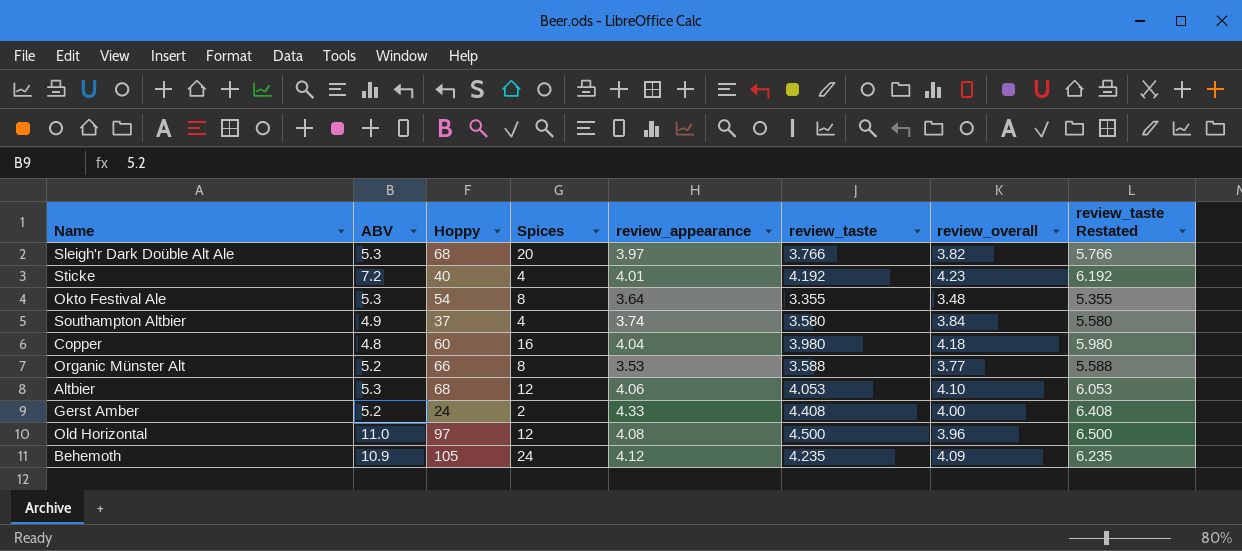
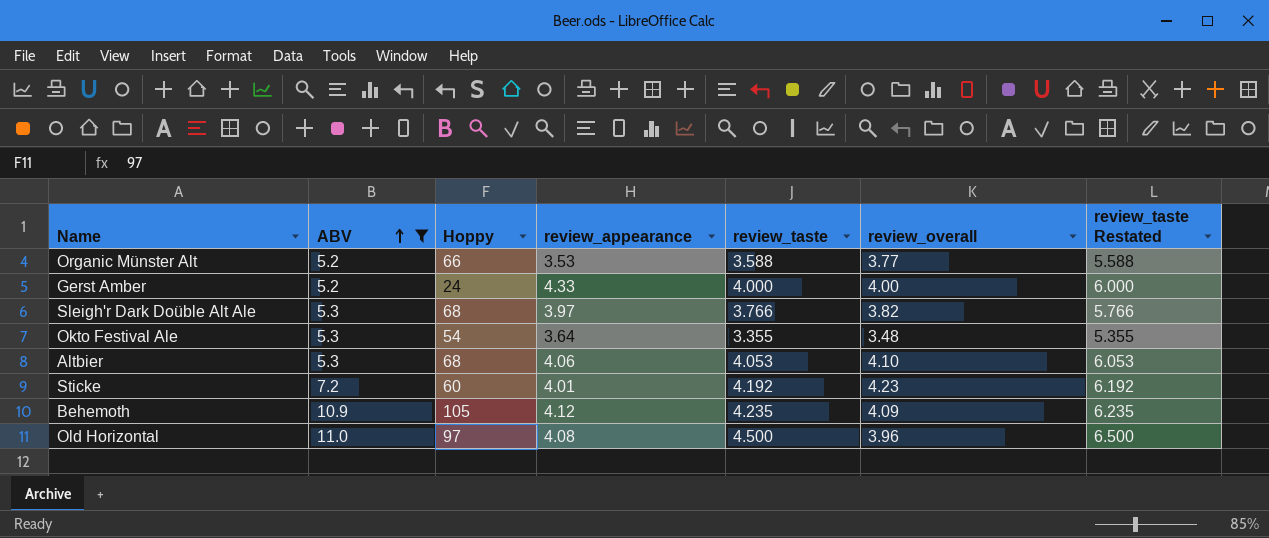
filter: none -> ABV >= 5.2
row order: none -> ABV ascending
column Spices | position: 4 -> none
Gerst Amber | review_taste: 4.408 -> 4.000
Gerst Amber | review_taste Restated: 6.408 -> 6.000
Sticke | Hoppy: 40 -> 60

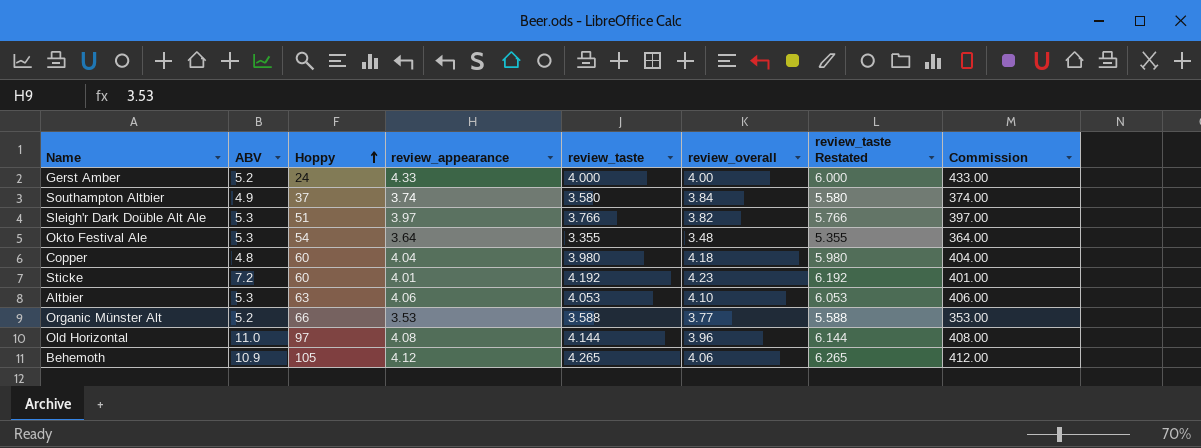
filter: ABV >= 5.2 -> none
row order: ABV ascending -> Hoppy ascending
column Commission | formula: none -> [review_appearance] * 100
Sleigh'r Dark Doüble Alt Ale | Hoppy: 68 -> 51
Altbier | Hoppy: 68 -> 63
Old Horizontal | review_taste: 4.500 -> 4.144
Old Horizontal | review_taste Restated: 6.500 -> 6.144
Behemoth | review_taste: 4.235 -> 4.265
Behemoth | review_overall: 4.09 -> 4.06
Behemoth | review_taste Restated: 6.235 -> 6.265

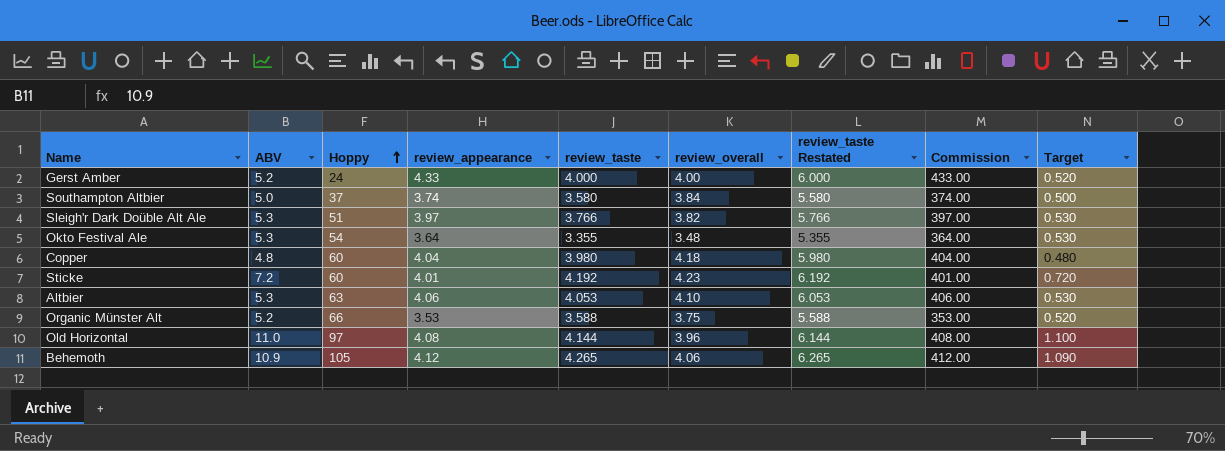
column Target | formula: none -> [ABV] * 0.1
Southampton Altbier | ABV: 4.9 -> 5.0
Organic Münster Alt | review_overall: 3.77 -> 3.75

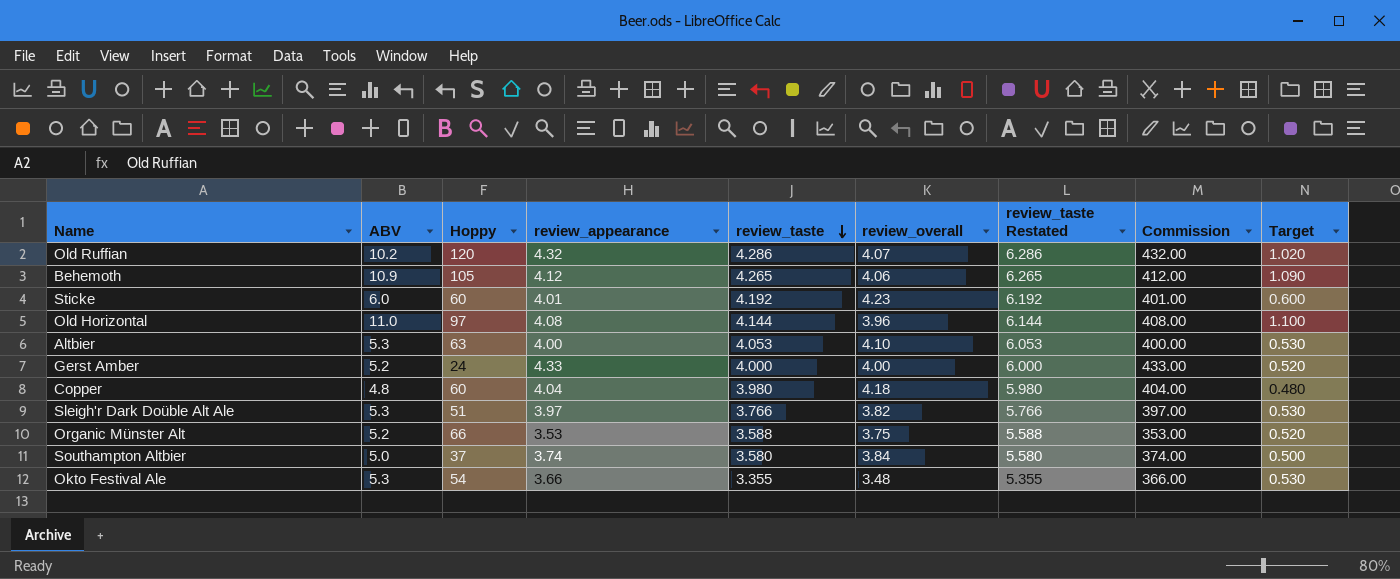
row order: Hoppy ascending -> review_taste descending
row Old Ruffian: none -> 10.2 | 120 | 4.32 | 4.286 | 4.07 | 6.286 | 432.00 | 1.020
Sticke | ABV: 7.2 -> 6.0
Sticke | Target: 0.720 -> 0.600
Altbier | review_appearance: 4.06 -> 4.00
Altbier | Commission: 406.00 -> 400.00
Okto Festival Ale | review_appearance: 3.64 -> 3.66
Okto Festival Ale | Commission: 364.00 -> 366.00

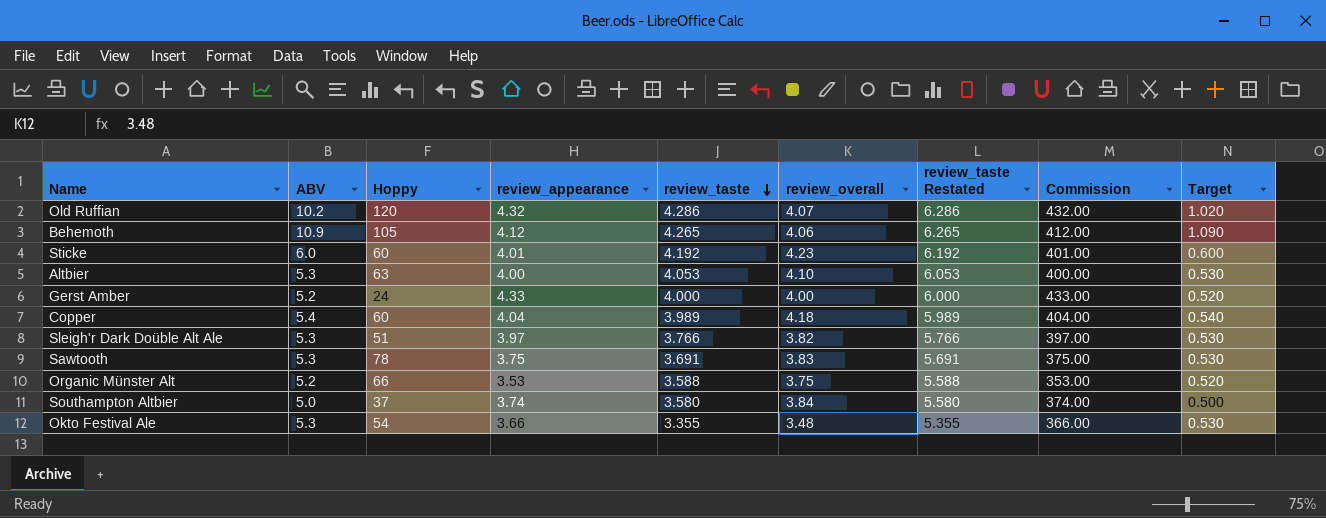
row Old Horizontal: 11.0 | 97 | 4.08 | 4.144 | 3.96 | 6.144 | 408.00 | 1.100 -> none
Copper | ABV: 4.8 -> 5.4
Copper | review_taste: 3.980 -> 3.989
Copper | review_taste Restated: 5.980 -> 5.989
Copper | Target: 0.480 -> 0.540
row Sawtooth: none -> 5.3 | 78 | 3.75 | 3.691 | 3.83 | 5.691 | 375.00 | 0.530

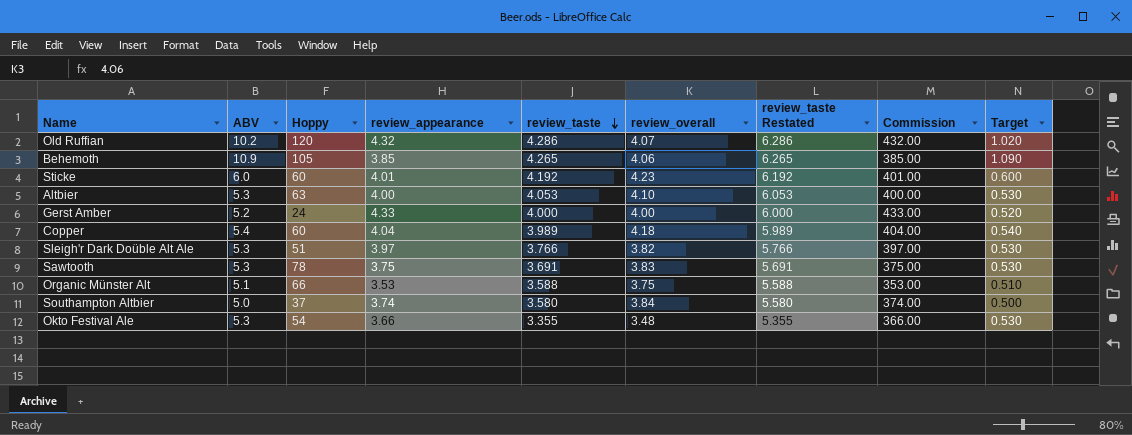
Behemoth | review_appearance: 4.12 -> 3.85
Behemoth | Commission: 412.00 -> 385.00
Organic Münster Alt | ABV: 5.2 -> 5.1
Organic Münster Alt | Target: 0.520 -> 0.510

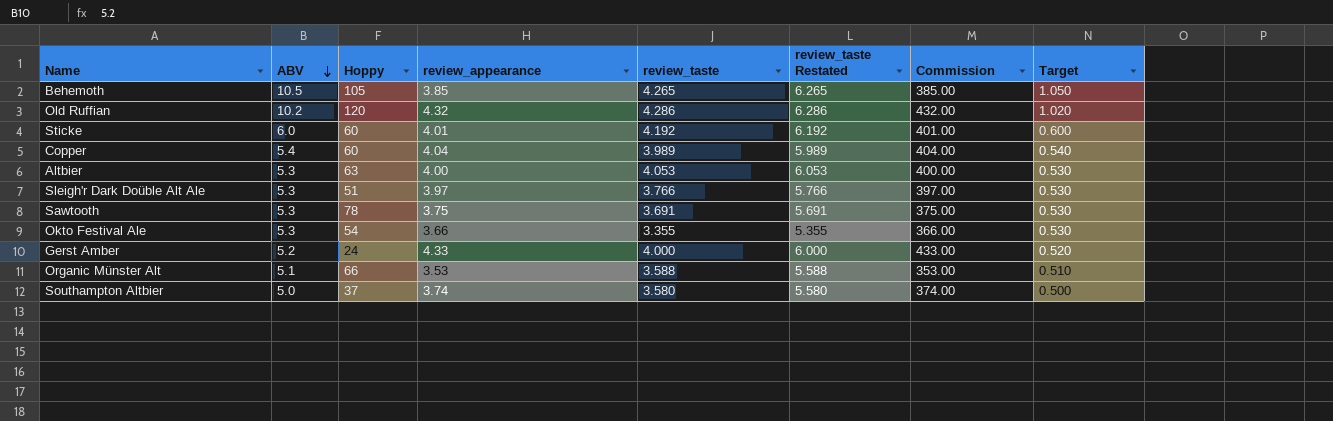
row order: review_taste descending -> ABV descending
column review_overall | position: 6 -> none
Behemoth | ABV: 10.9 -> 10.5
Behemoth | Target: 1.090 -> 1.050

